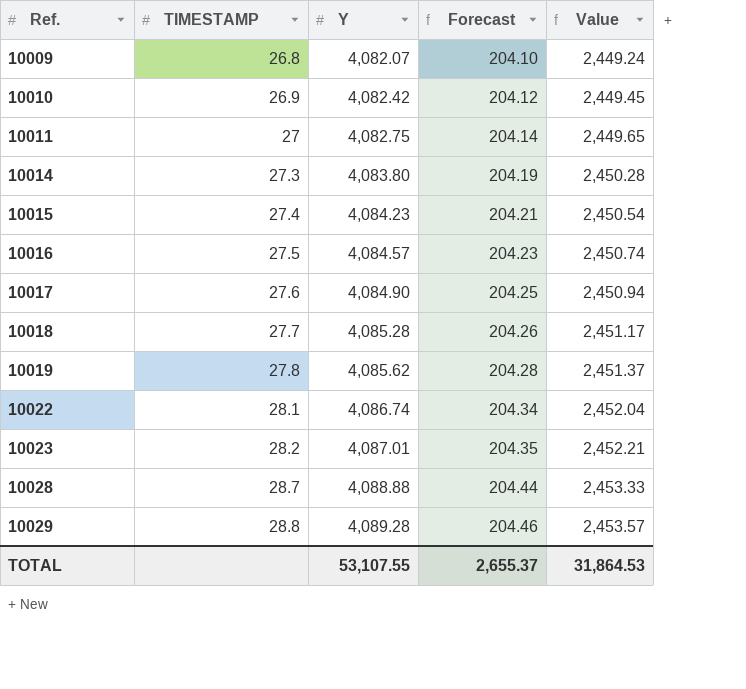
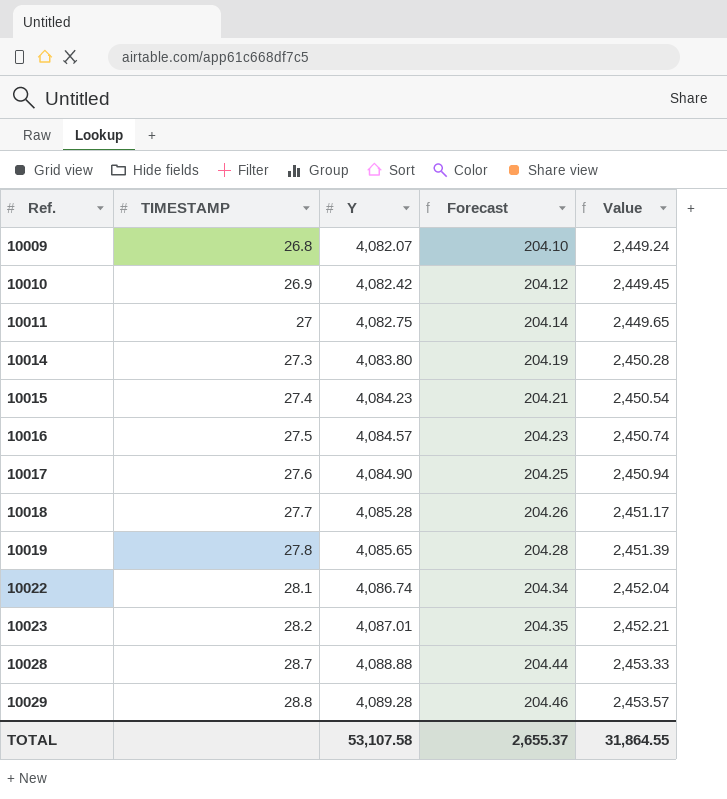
10019 | Y: 4,085.62 -> 4,085.65
10019 | Value: 2,451.37 -> 2,451.39
TOTAL | Y: 53,107.55 -> 53,107.58
TOTAL | Value: 31,864.53 -> 31,864.55

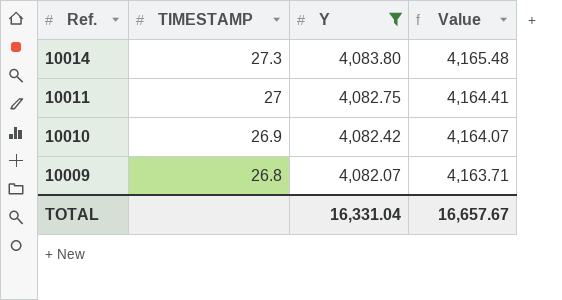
filter: none -> Y <= 4,083.80
row order: Ref. ascending -> Ref. descending
column Forecast | formula: [Y] * 0.05 -> none
column Value | formula: [Y] * 0.6 -> [Y] * 1.02
TOTAL | Y: 53,107.58 -> 16,331.04
TOTAL | Value: 31,864.55 -> 16,657.67

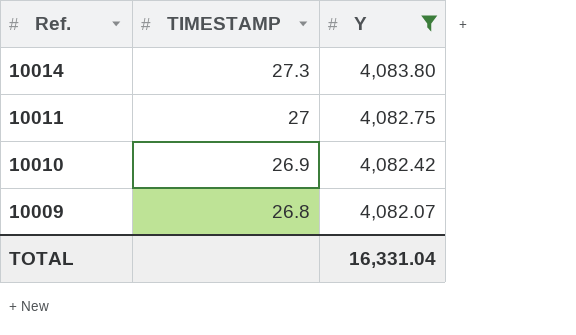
column Value | formula: [Y] * 1.02 -> none

